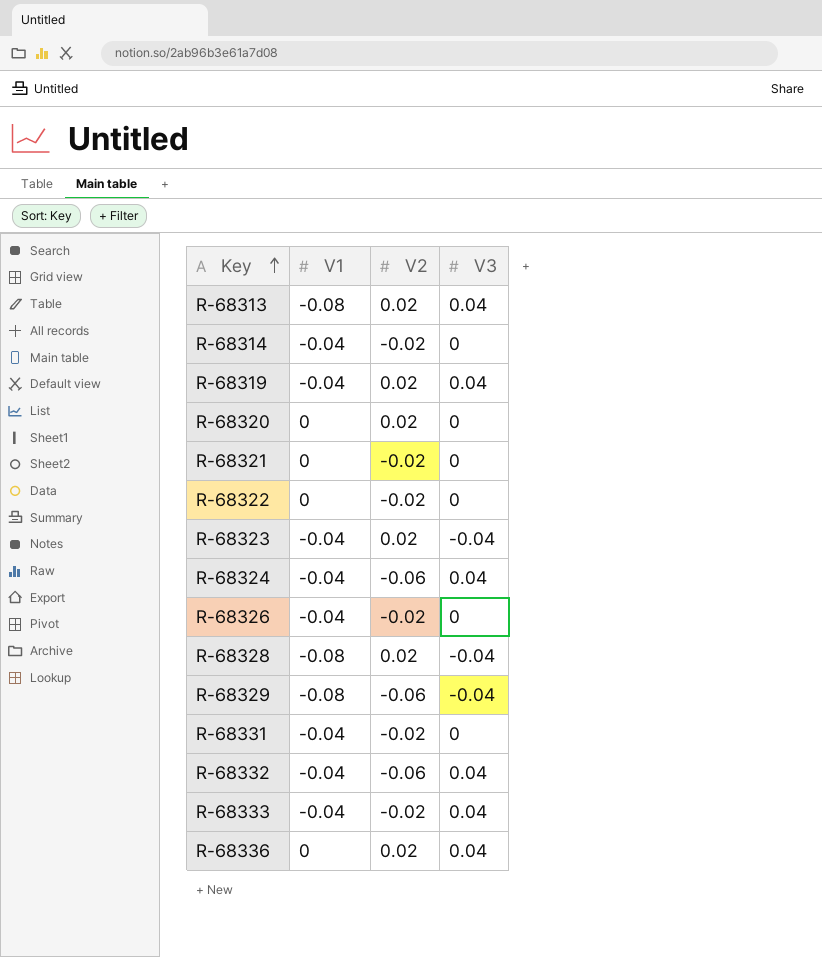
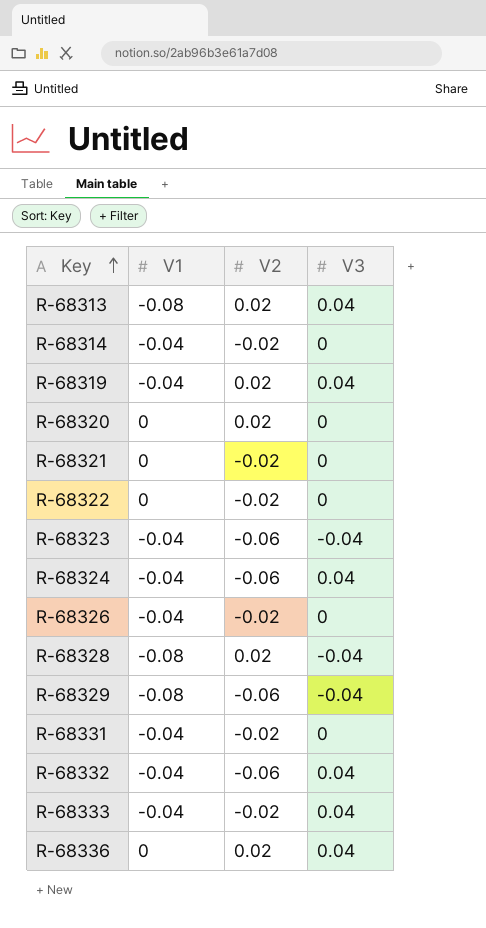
R-68323 | V2: 0.02 -> -0.06

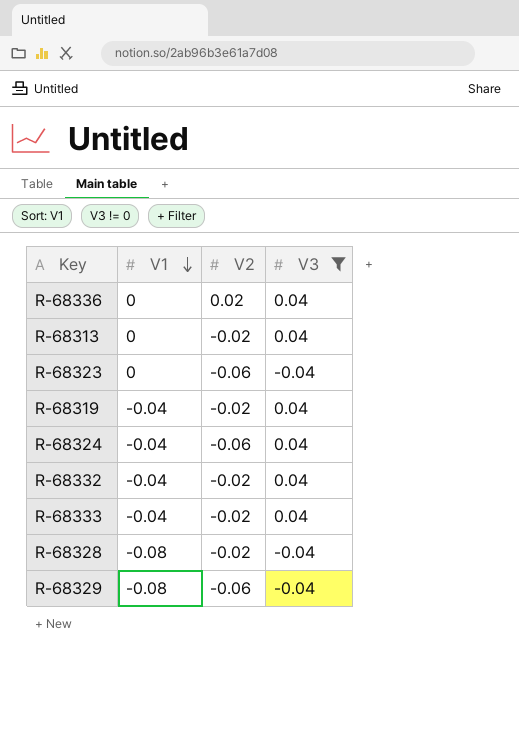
filter: none -> V3 != 0
row order: Key ascending -> V1 descending
R-68313 | V1: -0.08 -> 0
R-68313 | V2: 0.02 -> -0.02
R-68323 | V1: -0.04 -> 0
R-68319 | V2: 0.02 -> -0.02
R-68332 | V2: -0.06 -> -0.02
R-68328 | V2: 0.02 -> -0.02

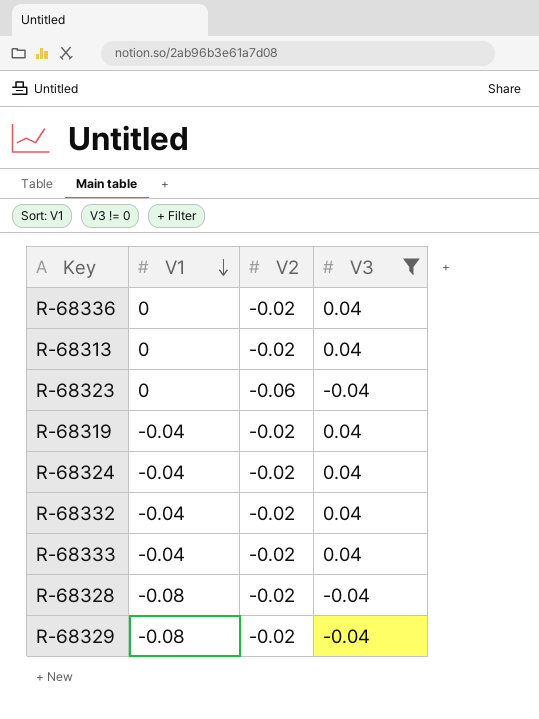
R-68336 | V2: 0.02 -> -0.02
R-68324 | V2: -0.06 -> -0.02
R-68329 | V2: -0.06 -> -0.02

